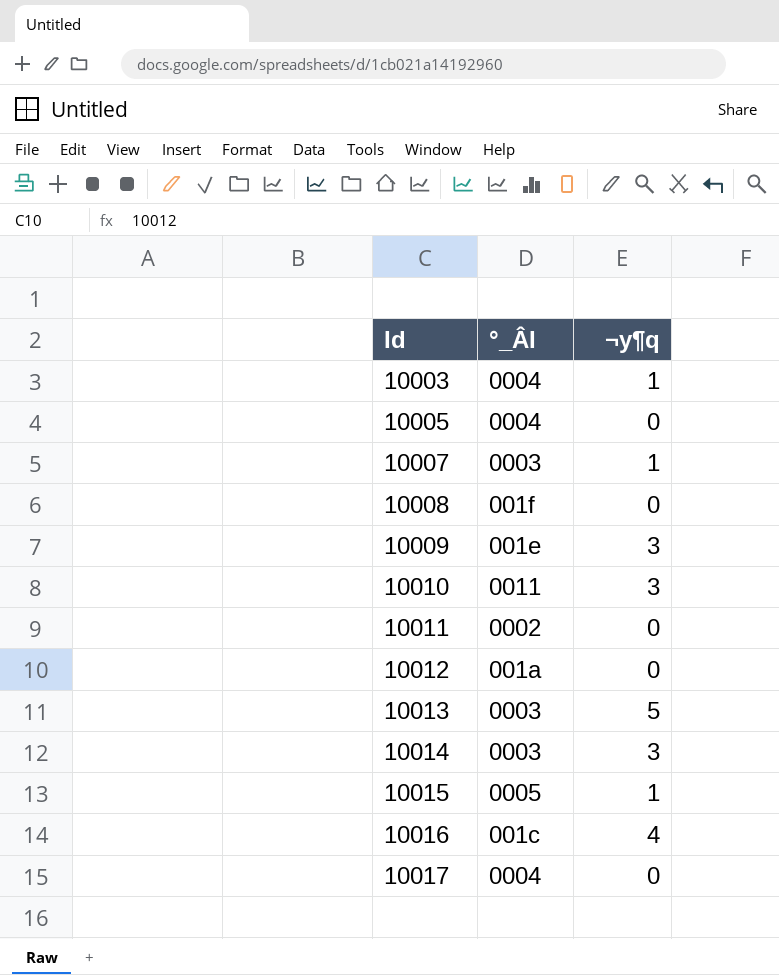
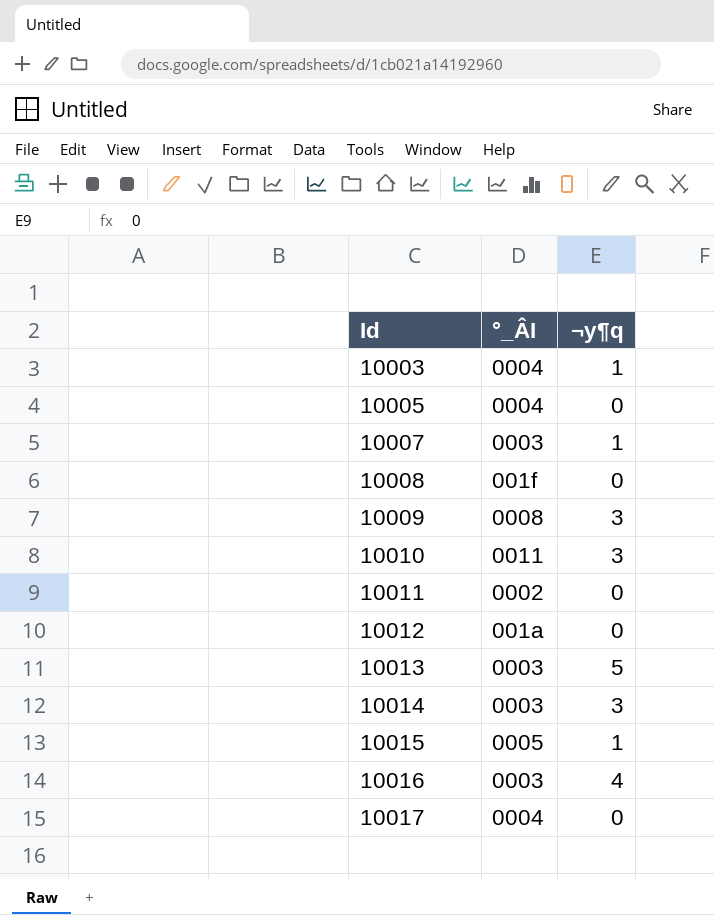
10009 | °_ÂI: 001e -> 0008
10016 | °_ÂI: 001c -> 0003

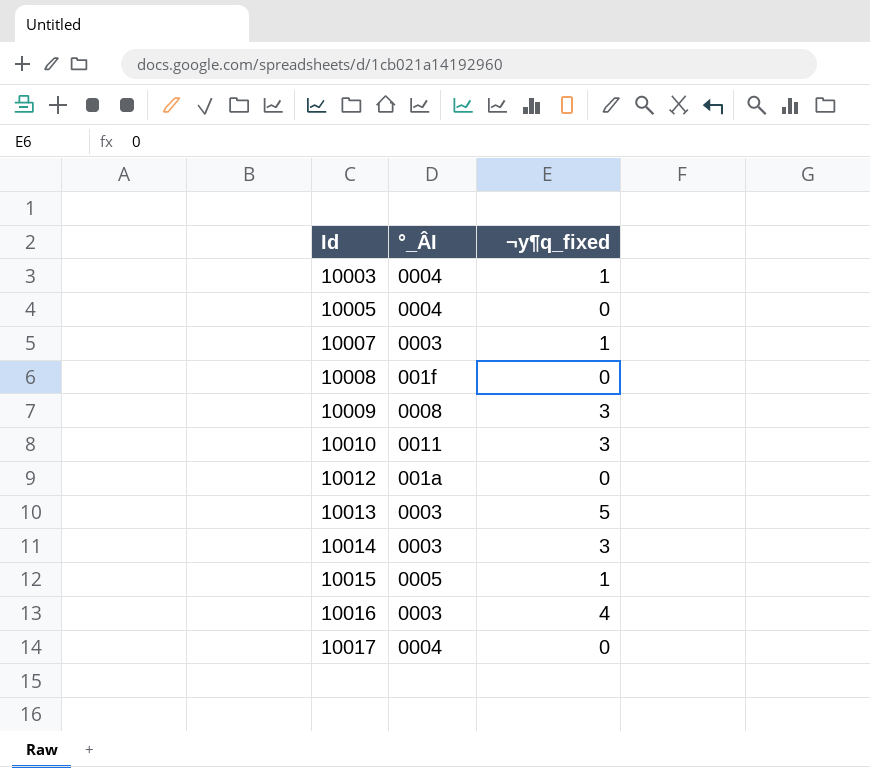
column name: ¬y¶q -> ¬y¶q_fixed
row 10011: 0002 | 0 -> none

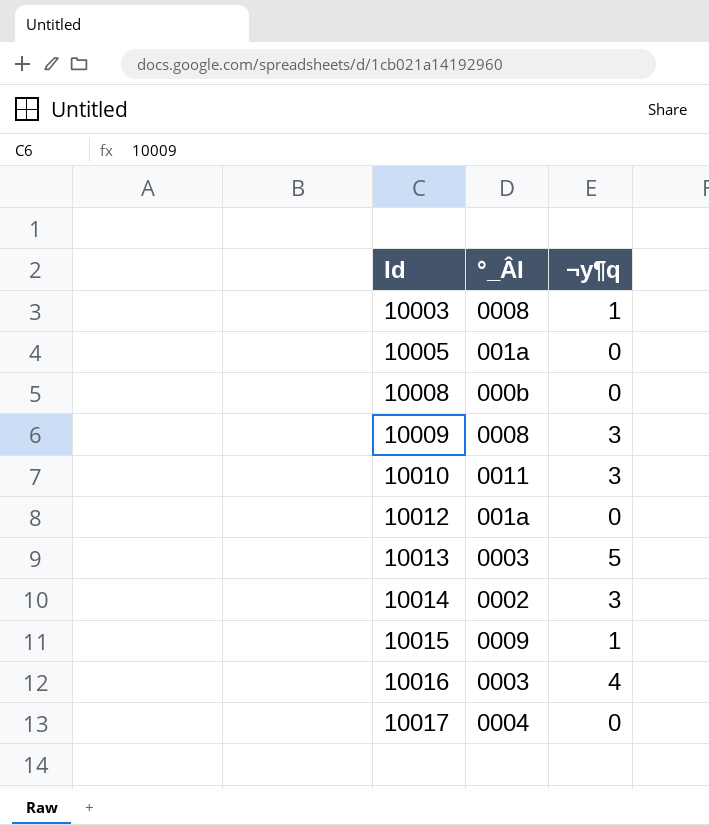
column name: ¬y¶q_fixed -> ¬y¶q
row 10007: 0003 | 1 -> none
10003 | °_ÂI: 0004 -> 0008
10005 | °_ÂI: 0004 -> 001a
10008 | °_ÂI: 001f -> 000b
10014 | °_ÂI: 0003 -> 0002
10015 | °_ÂI: 0005 -> 0009

